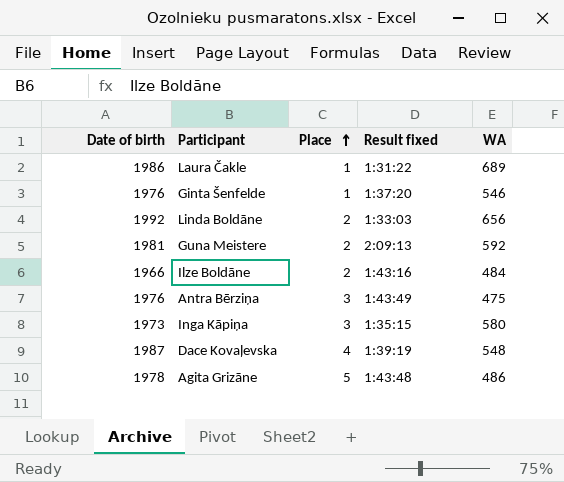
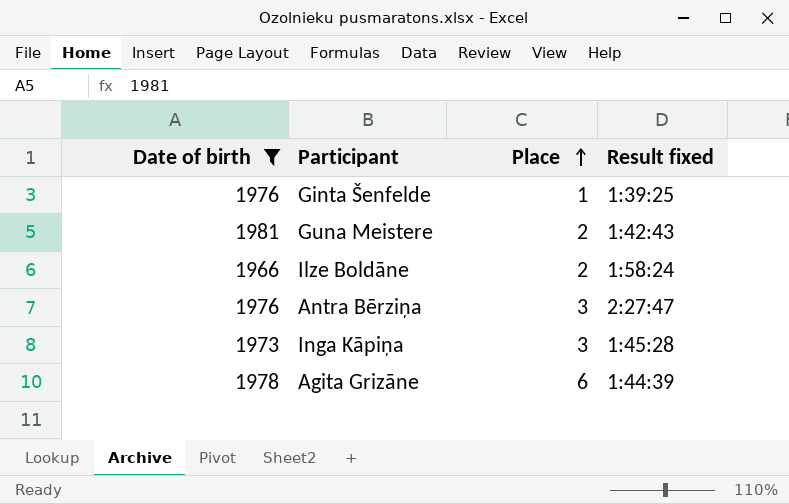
filter: none -> Date of birth <= 1981
column WA | position: 5 -> none
Ginta Šenfelde | Result fixed: 1:37:20 -> 1:39:25
Guna Meistere | Result fixed: 2:09:13 -> 1:42:43
Ilze Boldāne | Result fixed: 1:43:16 -> 1:58:24
Antra Bērziņa | Result fixed: 1:43:49 -> 2:27:47
Inga Kāpiņa | Result fixed: 1:35:15 -> 1:45:28
Agita Grizāne | Place: 5 -> 6
Agita Grizāne | Result fixed: 1:43:48 -> 1:44:39

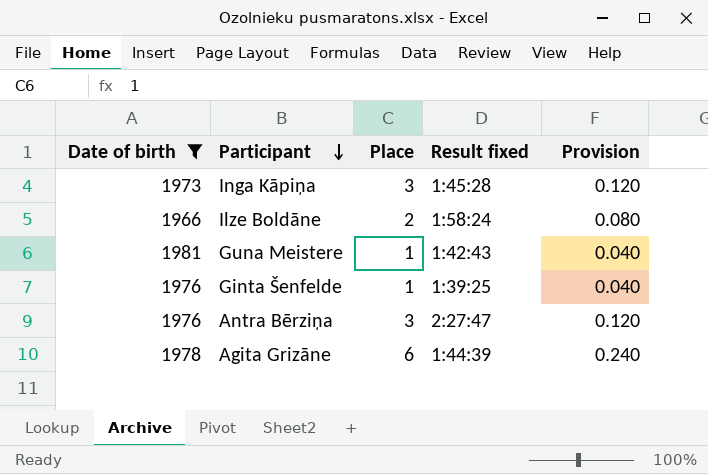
row order: Place ascending -> Participant descending
column Provision | formula: none -> [Place] * 0.04
Guna Meistere | Place: 2 -> 1

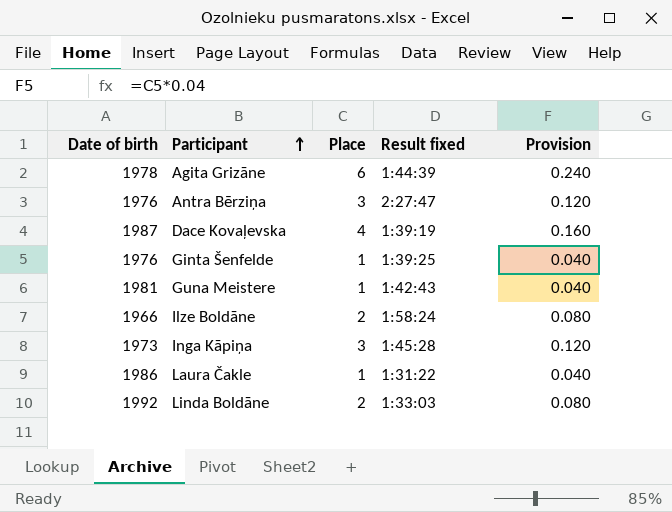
filter: Date of birth <= 1981 -> none
row order: Participant descending -> Participant ascending

